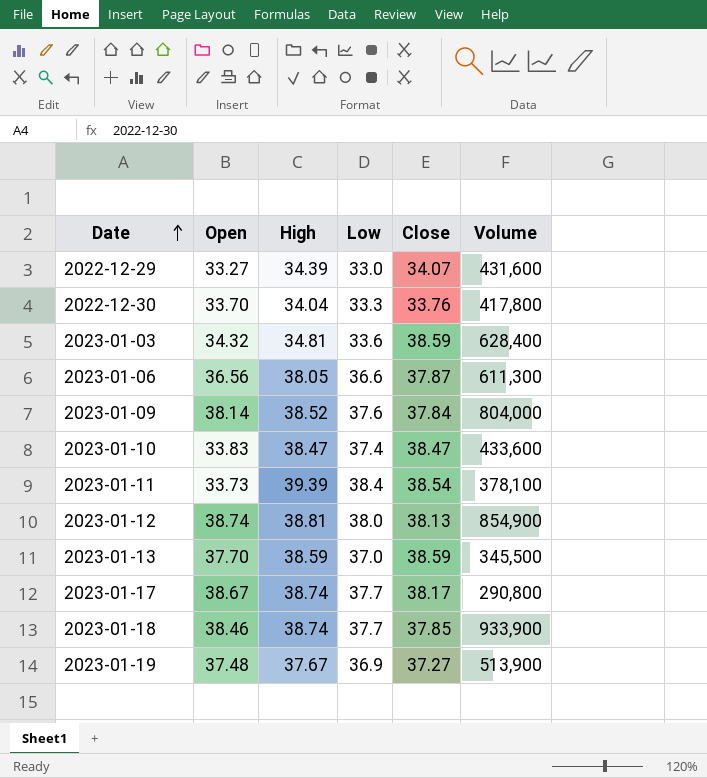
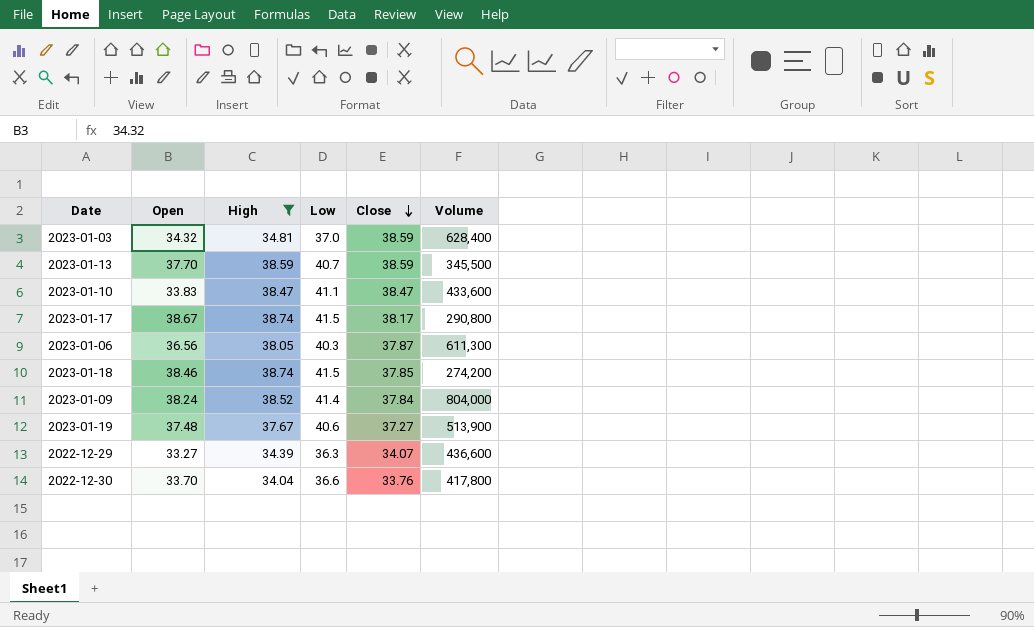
filter: none -> High <= 38.74
row order: Date ascending -> Close descending
2023-01-03 | Low: 33.6 -> 37.0
2023-01-13 | Low: 37.0 -> 40.7
2023-01-10 | Low: 37.4 -> 41.1
2023-01-17 | Low: 37.7 -> 41.5
2023-01-06 | Low: 36.6 -> 40.3
2023-01-18 | Low: 37.7 -> 41.5
2023-01-18 | Volume: 933,900 -> 274,200
2023-01-09 | Open: 38.14 -> 38.24
2023-01-09 | Low: 37.6 -> 41.4
2023-01-19 | Low: 36.9 -> 40.6
2022-12-29 | Low: 33.0 -> 36.3
2022-12-29 | Volume: 431,600 -> 436,600
2022-12-30 | Low: 33.3 -> 36.6

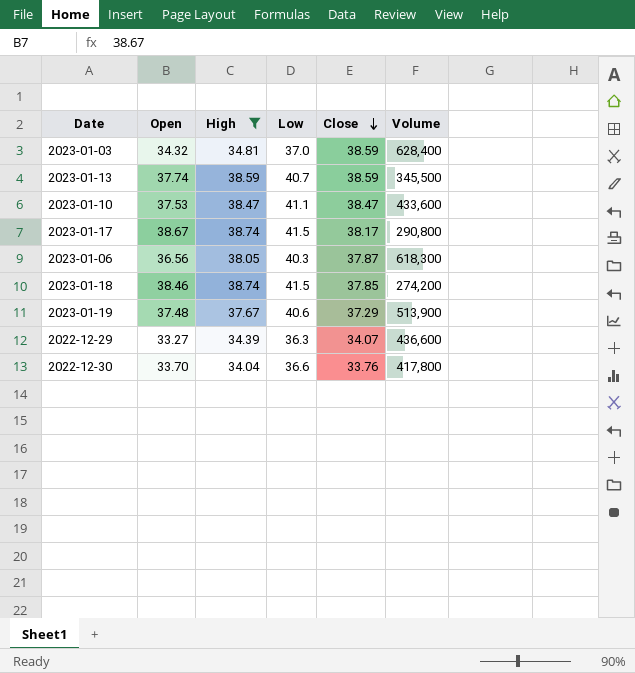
row 2023-01-09: 38.24 | 38.52 | 41.4 | 37.84 | 804,000 -> none
2023-01-13 | Open: 37.70 -> 37.74
2023-01-10 | Open: 33.83 -> 37.53
2023-01-06 | Volume: 611,300 -> 618,300
2023-01-19 | Close: 37.27 -> 37.29

